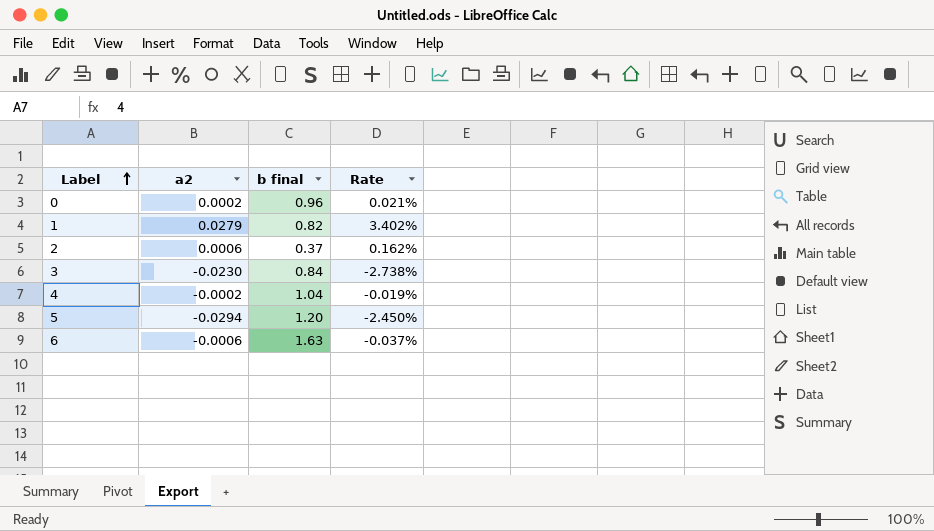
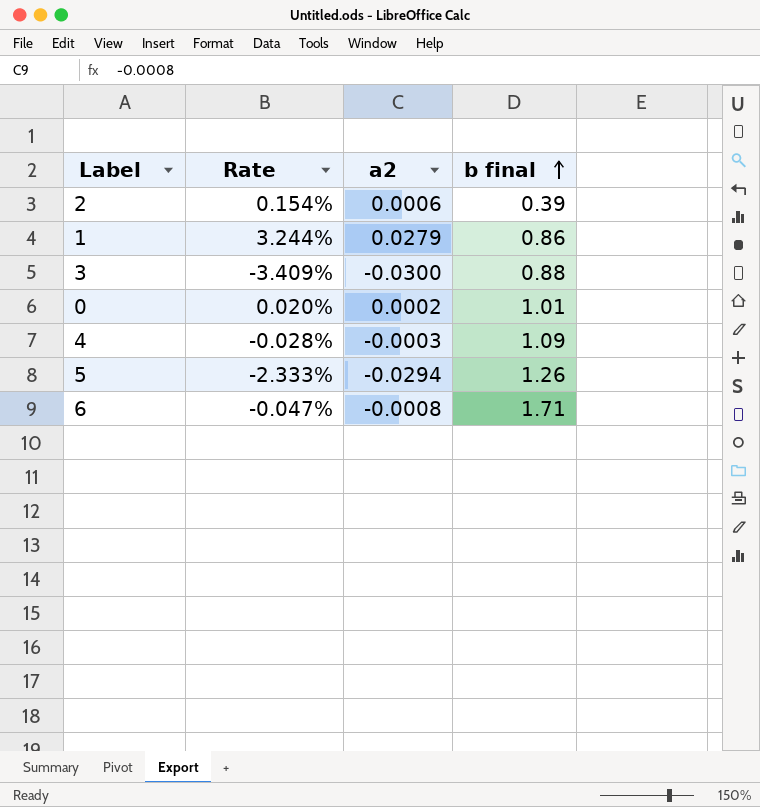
row order: Label ascending -> b final ascending
column Rate | position: 4 -> 2
2 | Rate: 0.162% -> 0.154%
2 | b final: 0.37 -> 0.39
1 | Rate: 3.402% -> 3.244%
1 | b final: 0.82 -> 0.86
3 | Rate: -2.738% -> -3.409%
3 | a2: -0.0230 -> -0.0300
3 | b final: 0.84 -> 0.88
0 | Rate: 0.021% -> 0.020%
0 | b final: 0.96 -> 1.01
4 | Rate: -0.019% -> -0.028%
4 | a2: -0.0002 -> -0.0003
4 | b final: 1.04 -> 1.09
5 | Rate: -2.450% -> -2.333%
5 | b final: 1.20 -> 1.26
6 | Rate: -0.037% -> -0.047%
6 | a2: -0.0006 -> -0.0008
6 | b final: 1.63 -> 1.71

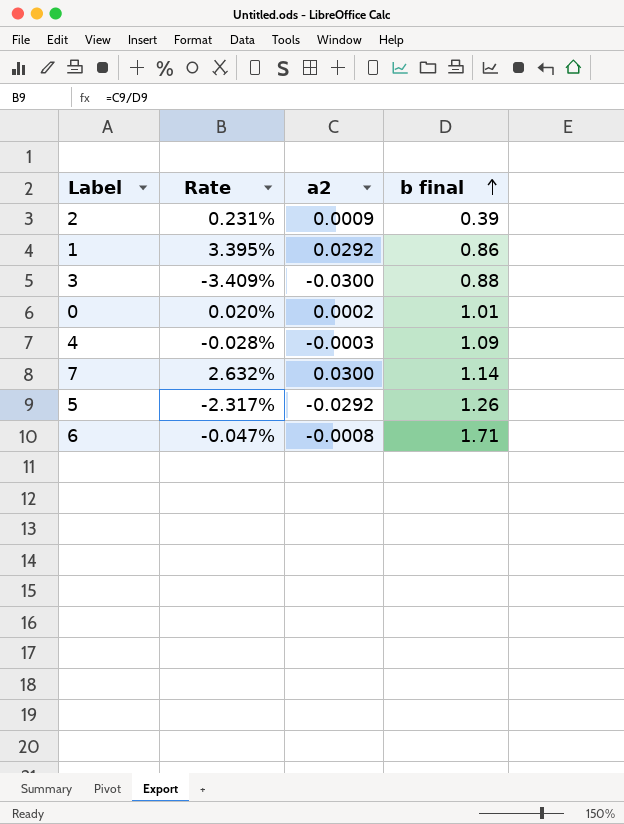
2 | Rate: 0.154% -> 0.231%
2 | a2: 0.0006 -> 0.0009
1 | Rate: 3.244% -> 3.395%
1 | a2: 0.0279 -> 0.0292
row 7: none -> 2.632% | 0.0300 | 1.14
5 | Rate: -2.333% -> -2.317%
5 | a2: -0.0294 -> -0.0292

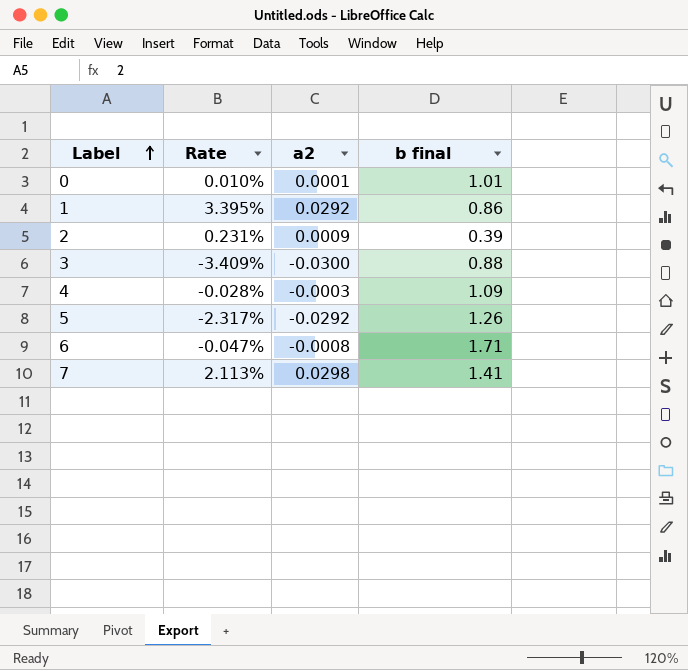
row order: b final ascending -> Label ascending
0 | Rate: 0.020% -> 0.010%
0 | a2: 0.0002 -> 0.0001
7 | Rate: 2.632% -> 2.113%
7 | a2: 0.0300 -> 0.0298
7 | b final: 1.14 -> 1.41

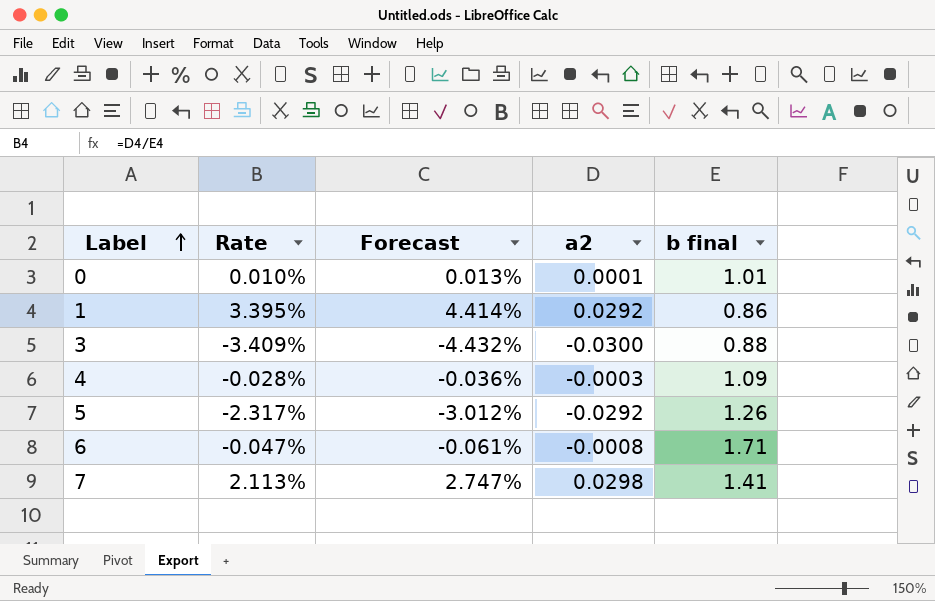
column Forecast | formula: none -> [Rate] * 1.3
row 2: 0.231% | 0.0009 | 0.39 -> none

